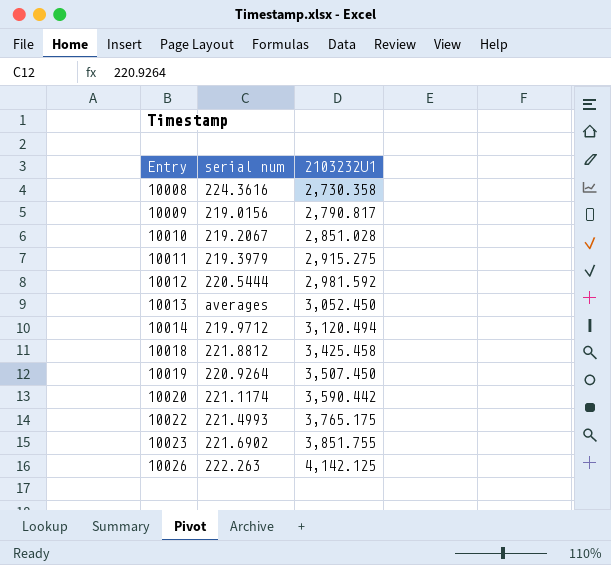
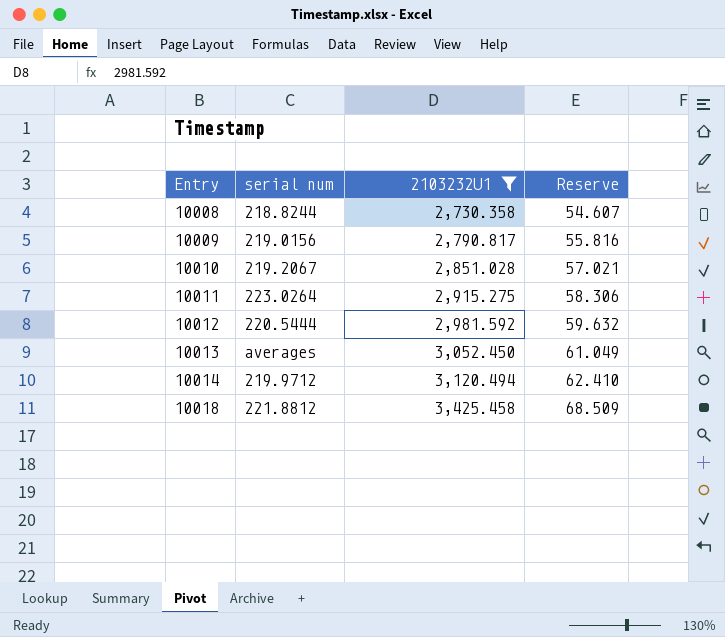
filter: none -> 2103232U1 <= 3,425.458
column Reserve | formula: none -> [2103232U1] * 0.02
10008 | serial num: 224.3616 -> 218.8244
10011 | serial num: 219.3979 -> 223.0264

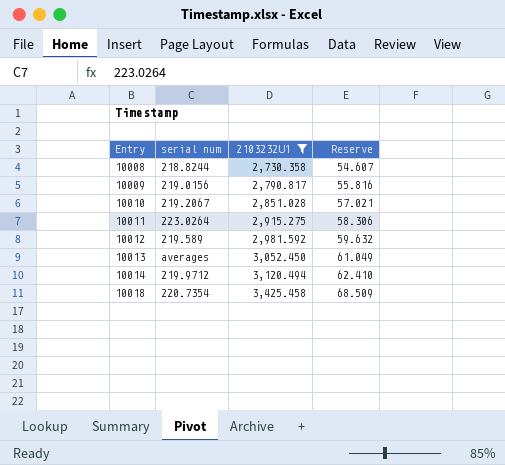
10012 | serial num: 220.5444 -> 219.589
10018 | serial num: 221.8812 -> 220.7354

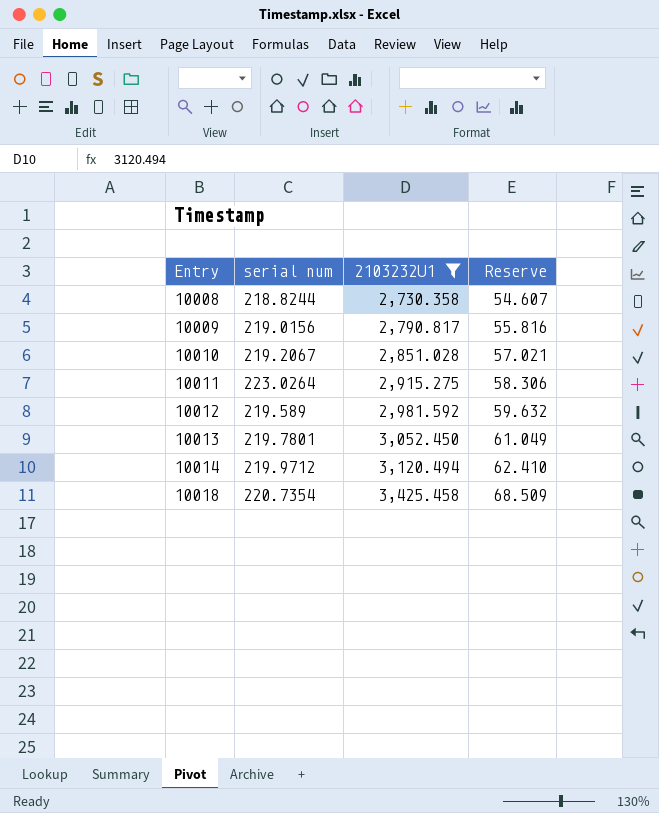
10013 | serial num: averages -> 219.7801

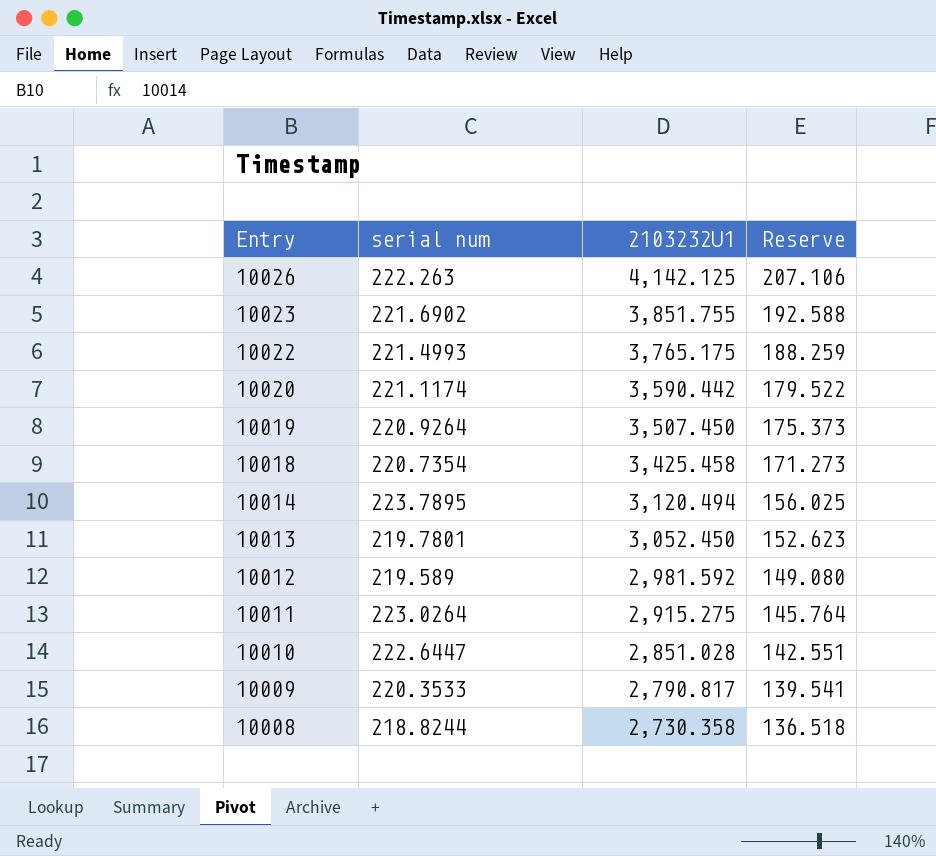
filter: 2103232U1 <= 3,425.458 -> none
row order: Entry ascending -> Entry descending
column Reserve | formula: [2103232U1] * 0.02 -> [2103232U1] * 0.05
10014 | serial num: 219.9712 -> 223.7895
10010 | serial num: 219.2067 -> 222.6447
10009 | serial num: 219.0156 -> 220.3533

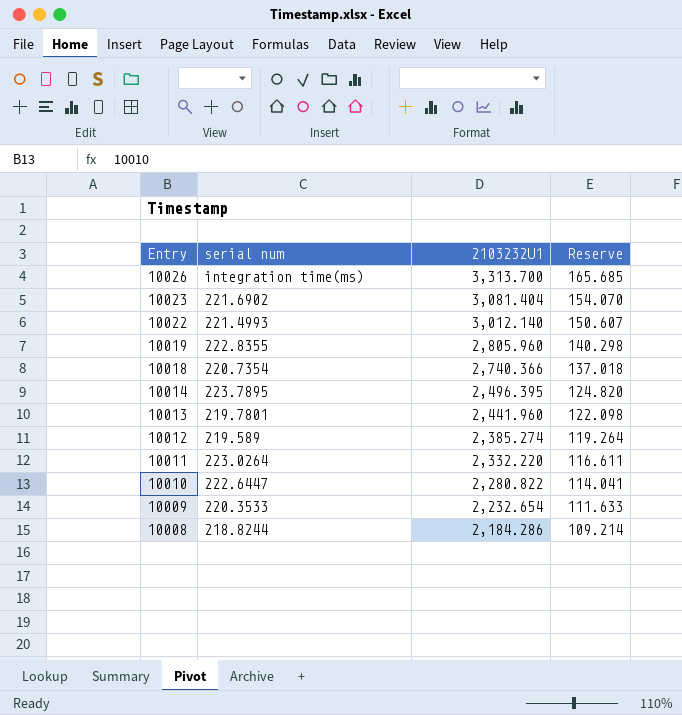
row 10020: 221.1174 | 3,590.442 | 179.522 -> none
10026 | serial num: 222.263 -> integration time(ms)
10026 | 2103232U1: 4,142.125 -> 3,313.700
10026 | Reserve: 207.106 -> 165.685
10023 | 2103232U1: 3,851.755 -> 3,081.404
10023 | Reserve: 192.588 -> 154.070
10022 | 2103232U1: 3,765.175 -> 3,012.140
10022 | Reserve: 188.259 -> 150.607
10019 | serial num: 220.9264 -> 222.8355
10019 | 2103232U1: 3,507.450 -> 2,805.960
10019 | Reserve: 175.373 -> 140.298
10018 | 2103232U1: 3,425.458 -> 2,740.366
10018 | Reserve: 171.273 -> 137.018
10014 | 2103232U1: 3,120.494 -> 2,496.395
10014 | Reserve: 156.025 -> 124.820
10013 | 2103232U1: 3,052.450 -> 2,441.960
10013 | Reserve: 152.623 -> 122.098
10012 | 2103232U1: 2,981.592 -> 2,385.274
10012 | Reserve: 149.080 -> 119.264
10011 | 2103232U1: 2,915.275 -> 2,332.220
10011 | Reserve: 145.764 -> 116.611
10010 | 2103232U1: 2,851.028 -> 2,280.822
10010 | Reserve: 142.551 -> 114.041
10009 | 2103232U1: 2,790.817 -> 2,232.654
10009 | Reserve: 139.541 -> 111.633
10008 | 2103232U1: 2,730.358 -> 2,184.286
10008 | Reserve: 136.518 -> 109.214

